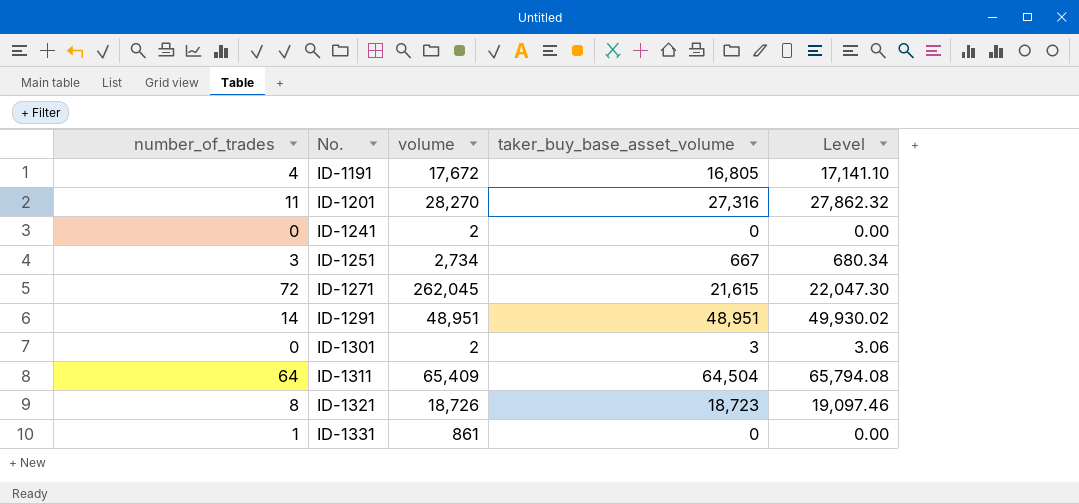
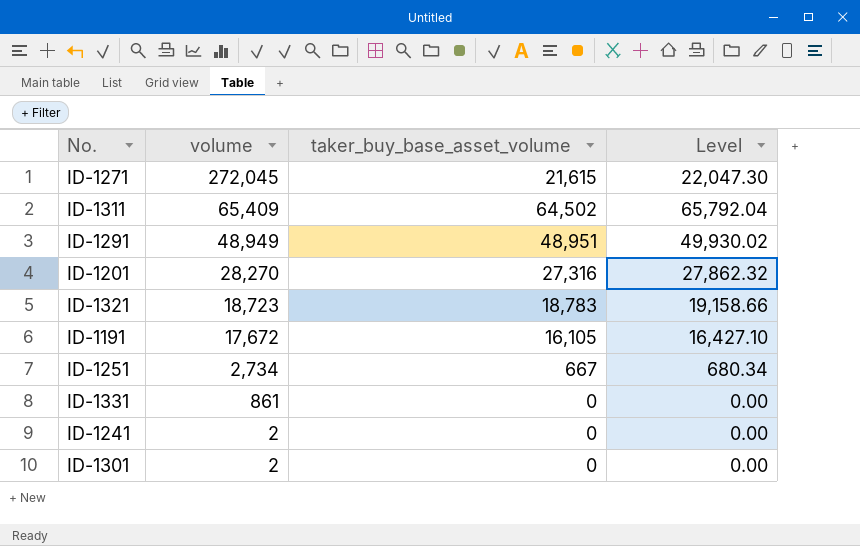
row order: No. ascending -> volume descending
column number_of_trades | position: 1 -> none
ID-1271 | volume: 262,045 -> 272,045
ID-1311 | taker_buy_base_asset_volume: 64,504 -> 64,502
ID-1311 | Level: 65,794.08 -> 65,792.04
ID-1291 | volume: 48,951 -> 48,949
ID-1321 | volume: 18,726 -> 18,723
ID-1321 | taker_buy_base_asset_volume: 18,723 -> 18,783
ID-1321 | Level: 19,097.46 -> 19,158.66
ID-1191 | taker_buy_base_asset_volume: 16,805 -> 16,105
ID-1191 | Level: 17,141.10 -> 16,427.10
ID-1301 | taker_buy_base_asset_volume: 3 -> 0
ID-1301 | Level: 3.06 -> 0.00

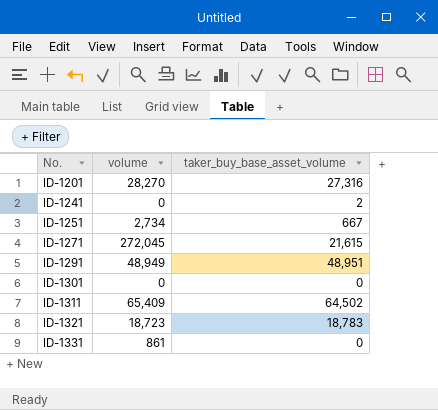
row order: volume descending -> No. ascending
column Level | formula: [taker_buy_base_asset_volume] * 1.02 -> none
row ID-1191: 17,672 | 16,105 | 16,427.10 -> none
ID-1241 | volume: 2 -> 0
ID-1241 | taker_buy_base_asset_volume: 0 -> 2
ID-1301 | volume: 2 -> 0

